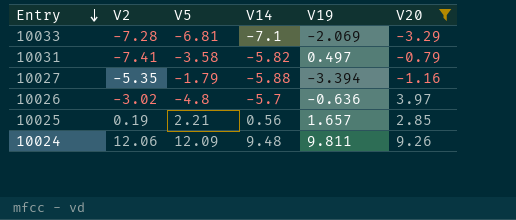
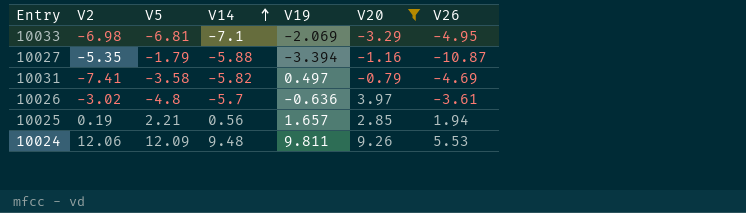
row order: Entry descending -> V14 ascending
column V26 | position: none -> 7
10033 | V2: -7.28 -> -6.98

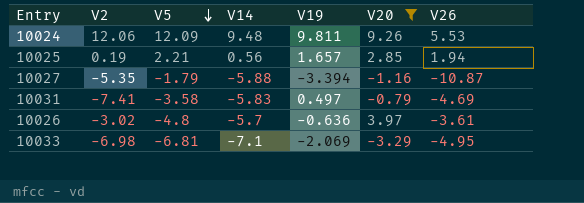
row order: V14 ascending -> V5 descending
10031 | V14: -5.82 -> -5.83

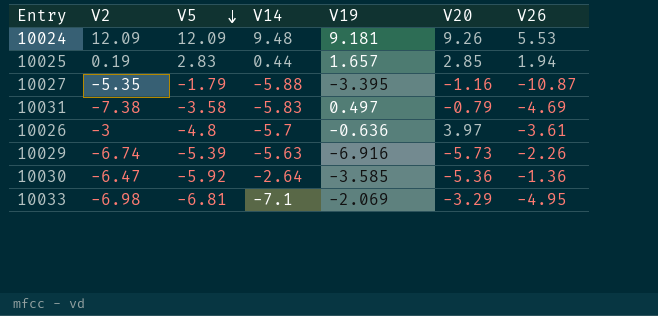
filter: V20 >= -3.29 -> none
10024 | V2: 12.06 -> 12.09
10024 | V19: 9.811 -> 9.181
10025 | V5: 2.21 -> 2.83
10025 | V14: 0.56 -> 0.44
10027 | V19: -3.394 -> -3.395
10031 | V2: -7.41 -> -7.38
10026 | V2: -3.02 -> -3

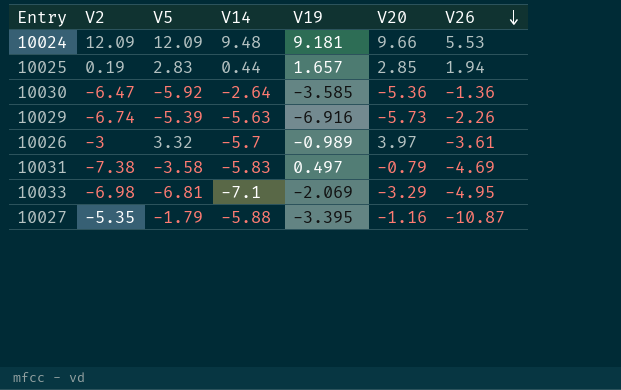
row order: V5 descending -> V26 descending
10024 | V20: 9.26 -> 9.66
10026 | V5: -4.8 -> 3.32
10026 | V19: -0.636 -> -0.989

